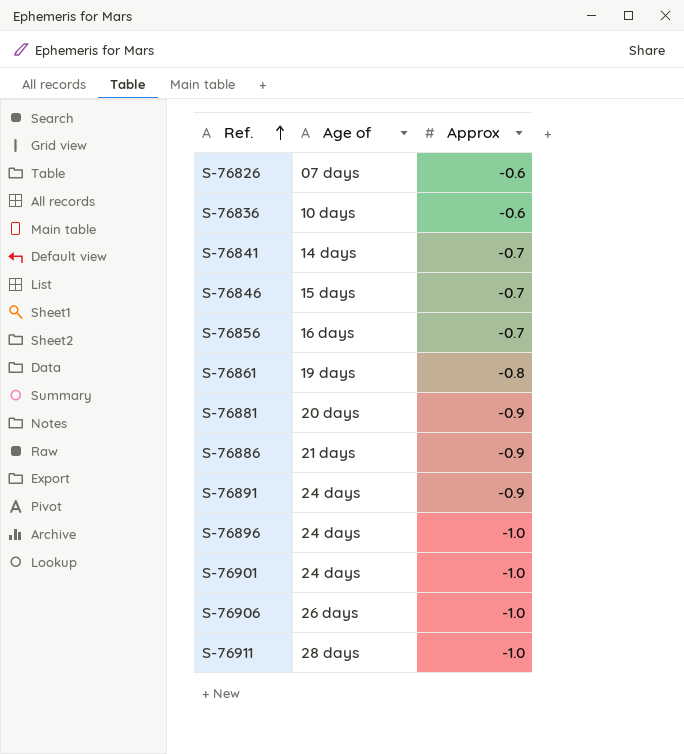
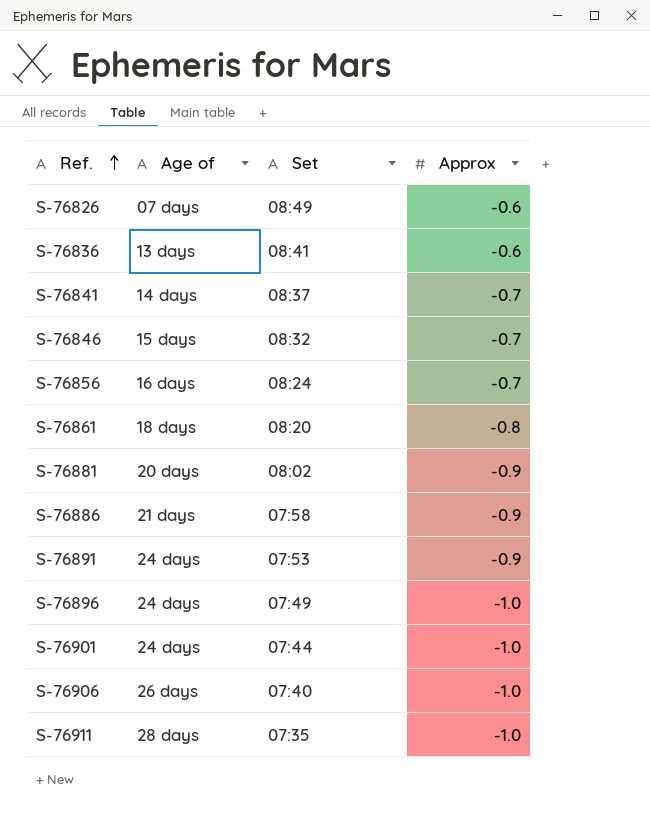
column Set | position: none -> 3
S-76836 | Age of: 10 days -> 13 days
S-76861 | Age of: 19 days -> 18 days

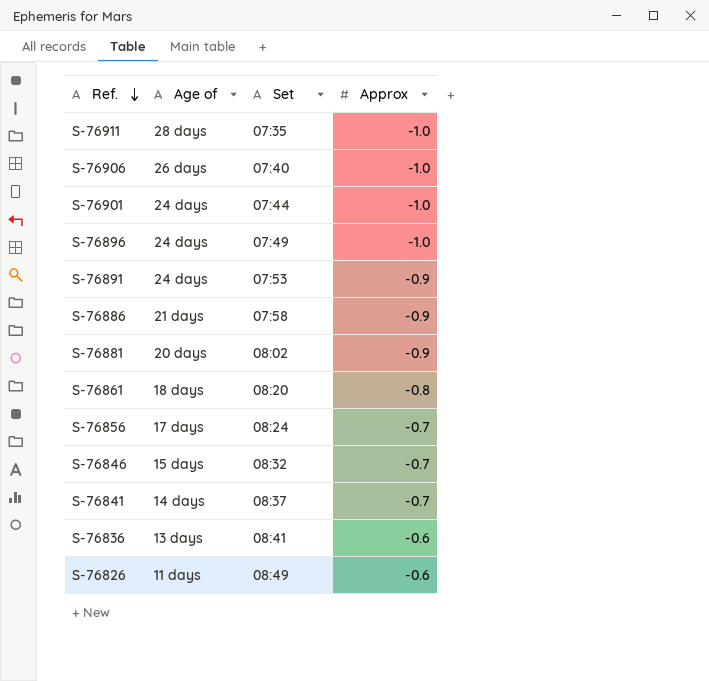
row order: Ref. ascending -> Ref. descending
S-76856 | Age of: 16 days -> 17 days
S-76826 | Age of: 07 days -> 11 days

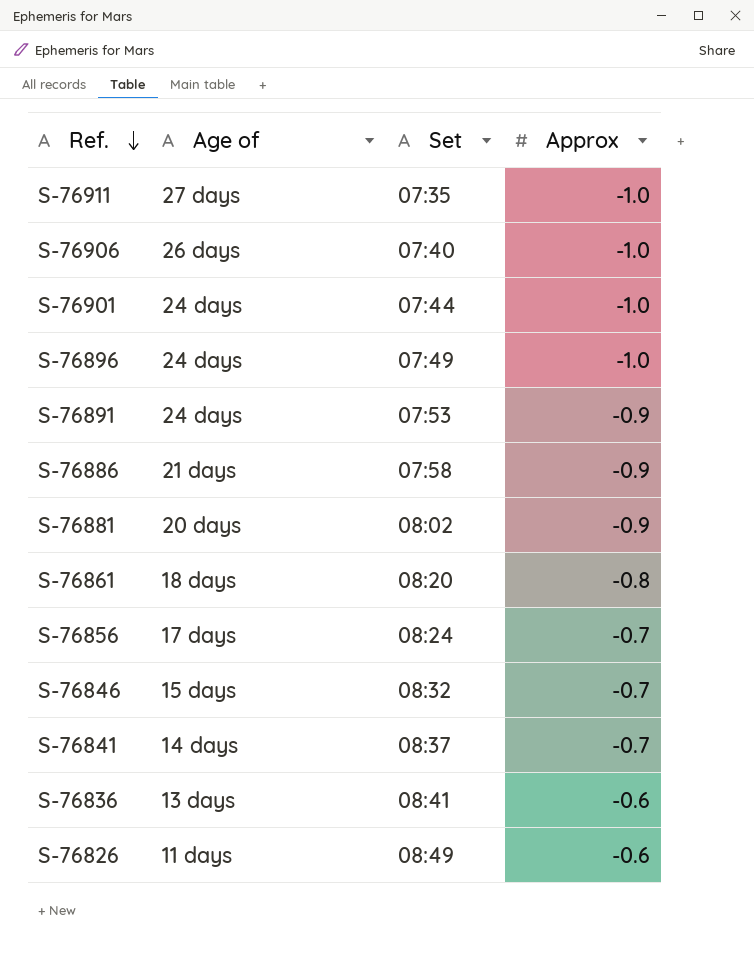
S-76911 | Age of: 28 days -> 27 days

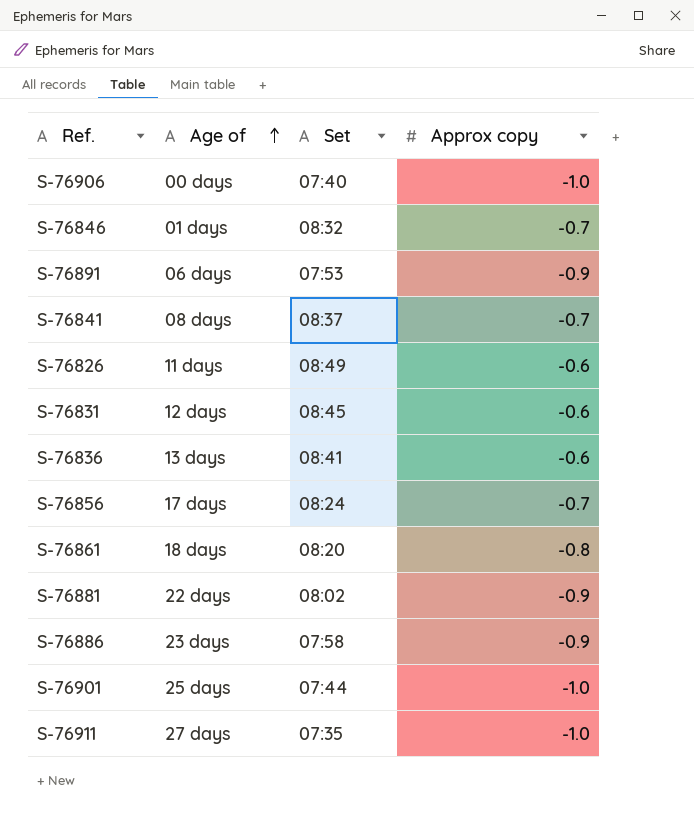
row order: Ref. descending -> Age of ascending
column name: Approx -> Approx copy
row S-76896: 24 days | 07:49 | -1.0 -> none
S-76906 | Age of: 26 days -> 00 days
S-76846 | Age of: 15 days -> 01 days
S-76891 | Age of: 24 days -> 06 days
S-76841 | Age of: 14 days -> 08 days
row S-76831: none -> 12 days | 08:45 | -0.6
S-76881 | Age of: 20 days -> 22 days
S-76886 | Age of: 21 days -> 23 days
S-76901 | Age of: 24 days -> 25 days

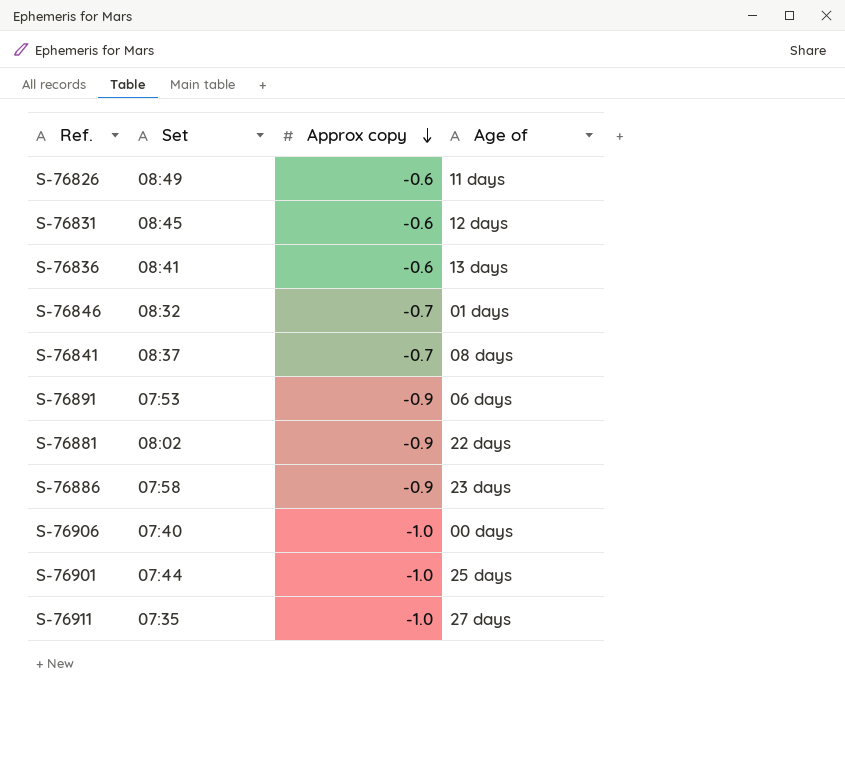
row order: Age of ascending -> Approx copy descending
column Age of | position: 2 -> 4
row S-76856: 17 days | 08:24 | -0.7 -> none
row S-76861: 18 days | 08:20 | -0.8 -> none

